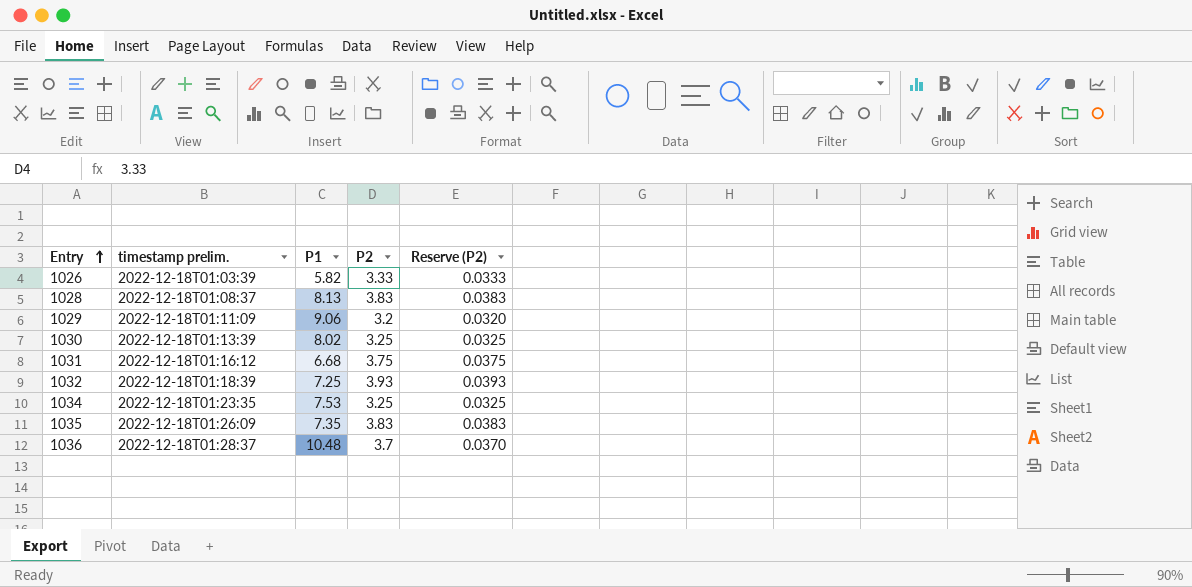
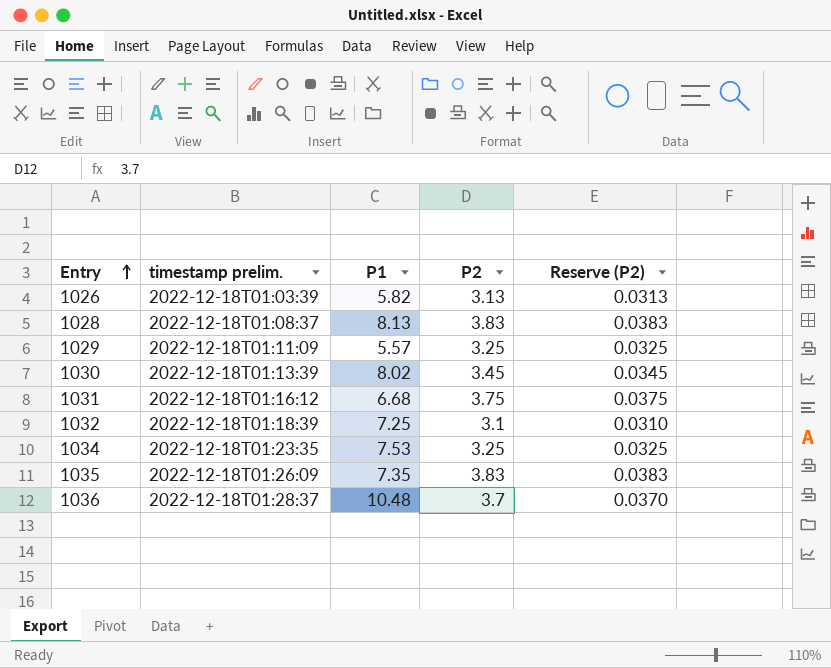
1026 | P2: 3.33 -> 3.13
1026 | Reserve (P2): 0.0333 -> 0.0313
1029 | P1: 9.06 -> 5.57
1029 | P2: 3.2 -> 3.25
1029 | Reserve (P2): 0.0320 -> 0.0325
1030 | P2: 3.25 -> 3.45
1030 | Reserve (P2): 0.0325 -> 0.0345
1032 | P2: 3.93 -> 3.1
1032 | Reserve (P2): 0.0393 -> 0.0310

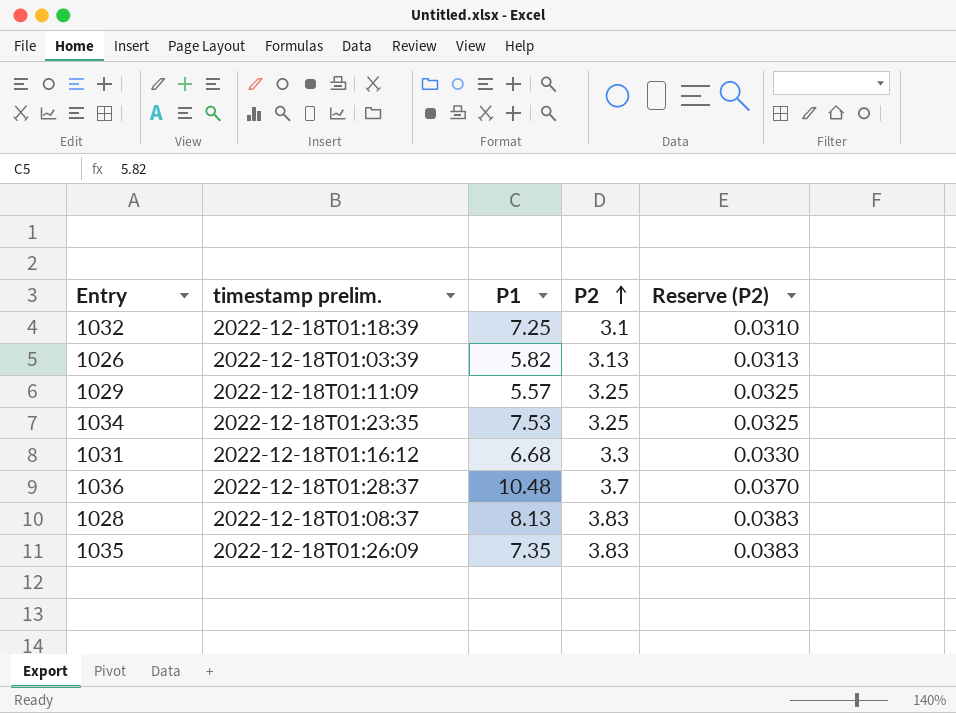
row order: Entry ascending -> P2 ascending
row 1030: 2022-12-18T01:13:39 | 8.02 | 3.45 | 0.0345 -> none
1031 | P2: 3.75 -> 3.3
1031 | Reserve (P2): 0.0375 -> 0.0330

